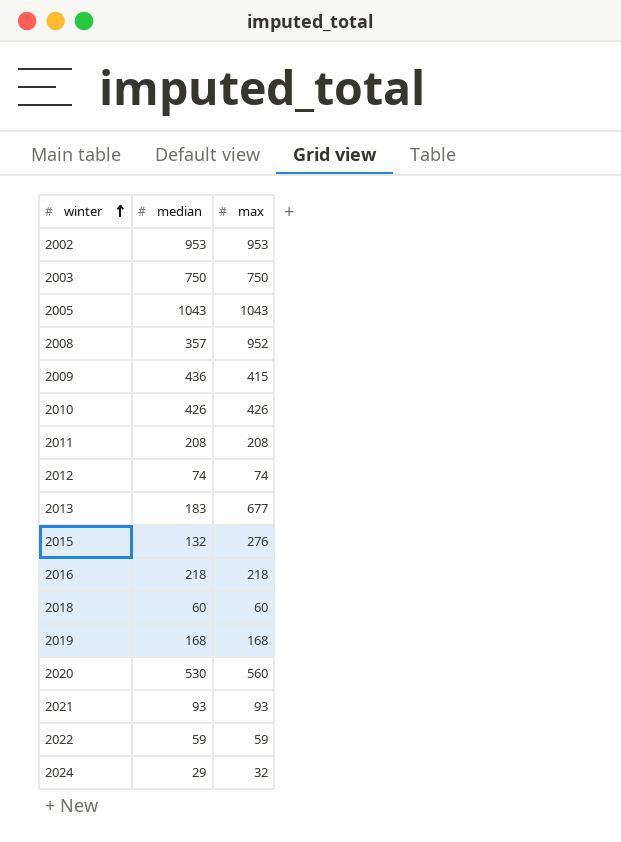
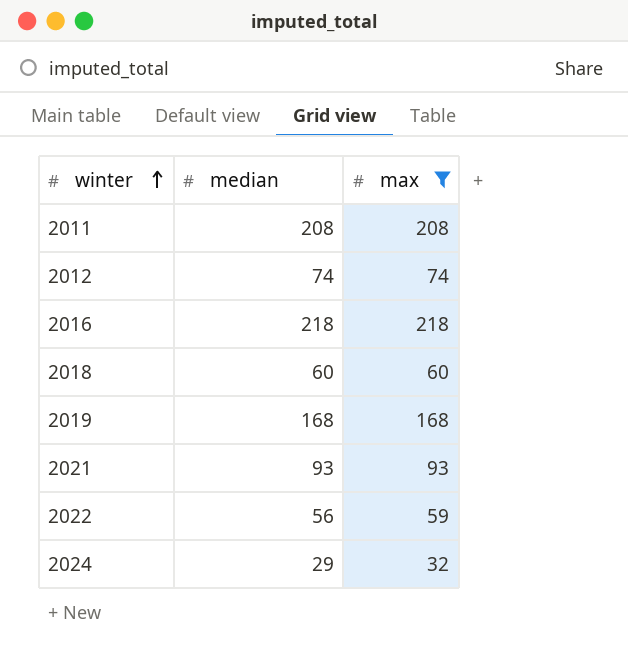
filter: none -> max <= 218
2022 | median: 59 -> 56

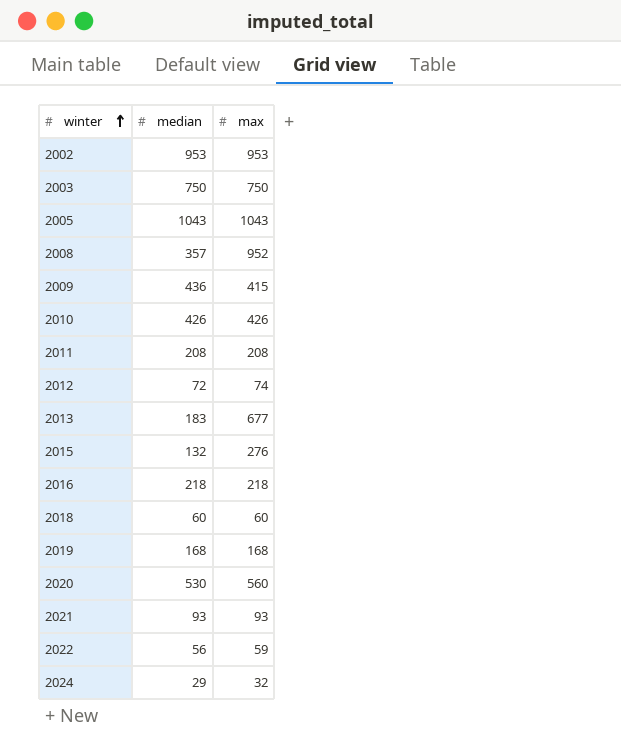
filter: max <= 218 -> none
2012 | median: 74 -> 72

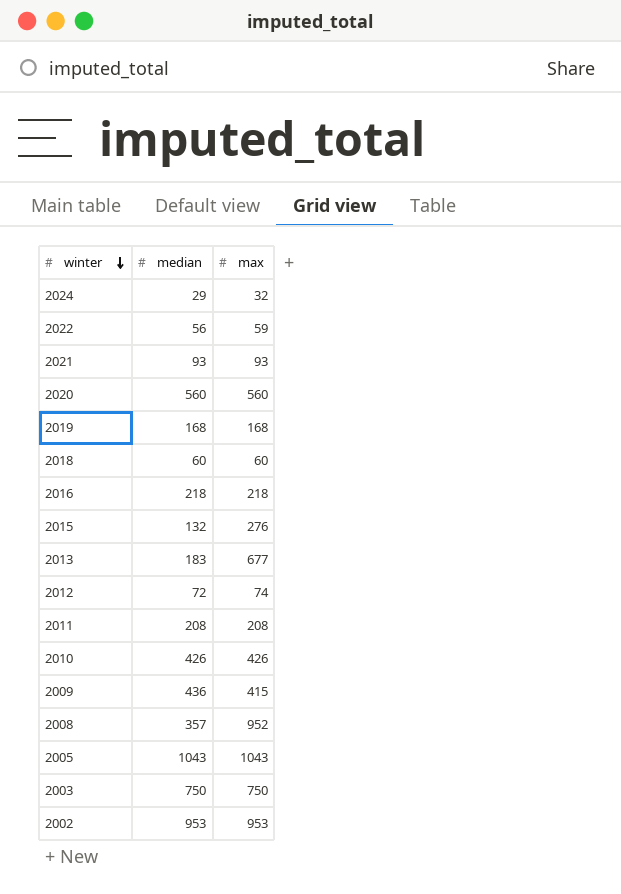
row order: winter ascending -> winter descending
2020 | median: 530 -> 560

